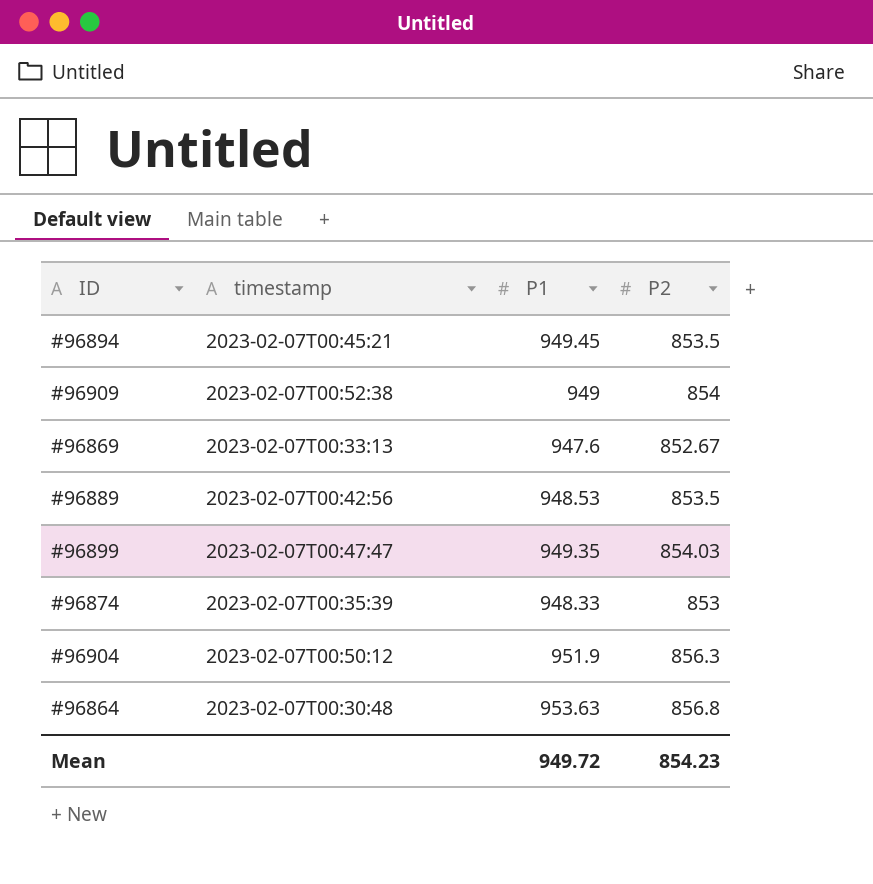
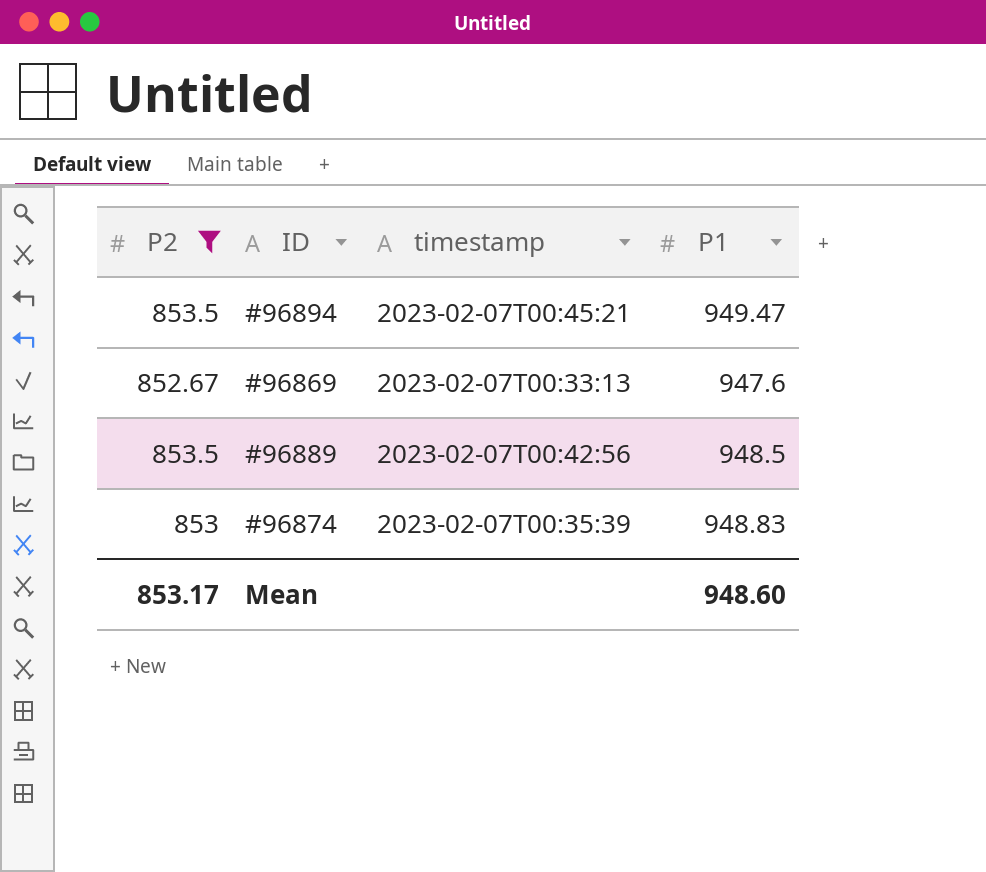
filter: none -> P2 <= 853.5
column P2 | position: 4 -> 1
#96894 | P1: 949.45 -> 949.47
#96889 | P1: 948.53 -> 948.5
#96874 | P1: 948.33 -> 948.83
Mean | P2: 854.23 -> 853.17
Mean | P1: 949.72 -> 948.60

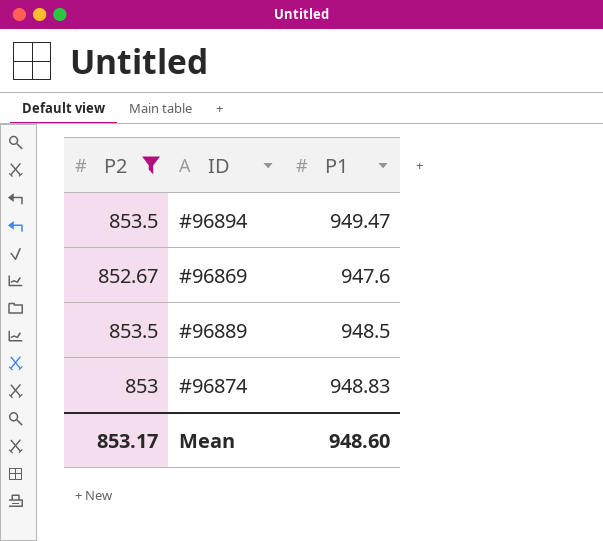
column timestamp | position: 3 -> none

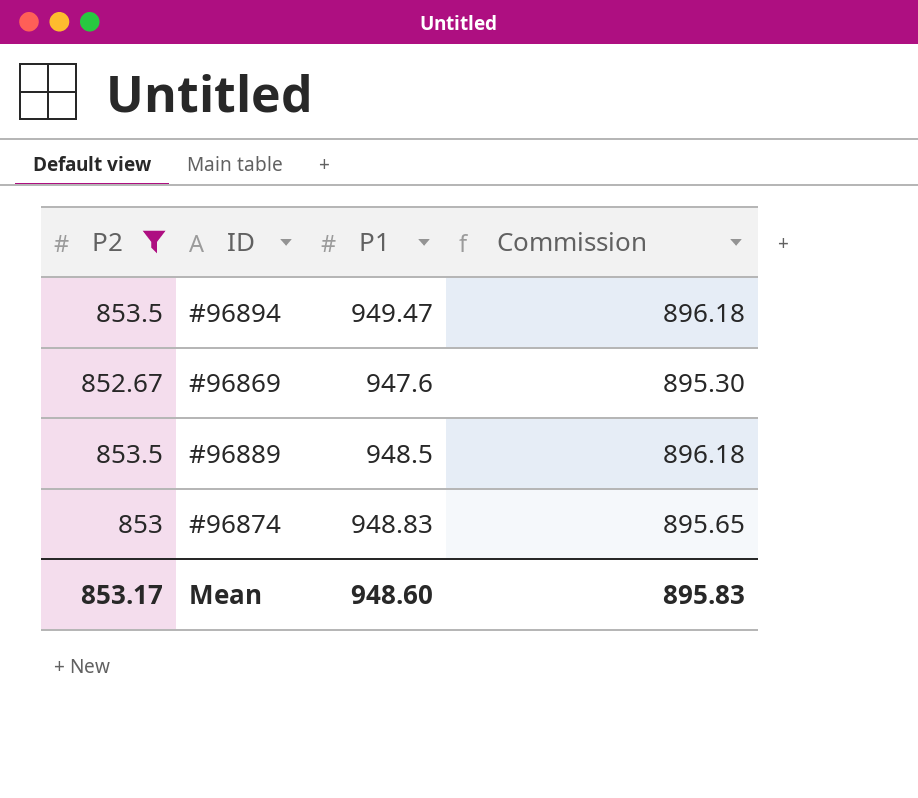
column Commission | formula: none -> [P2] * 1.05

